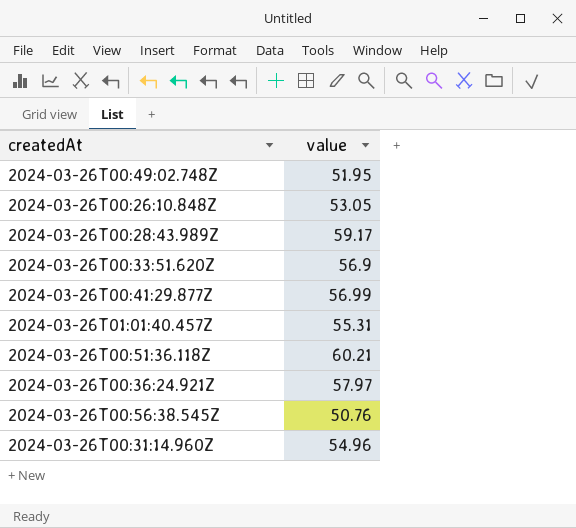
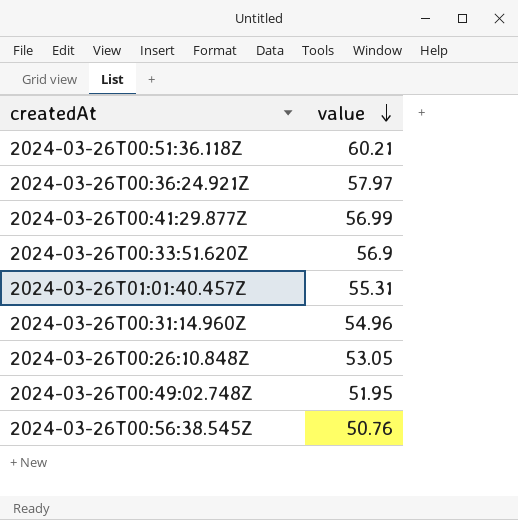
row order: none -> value descending
row 2024-03-26T00:28:43.989Z: 59.17 -> none

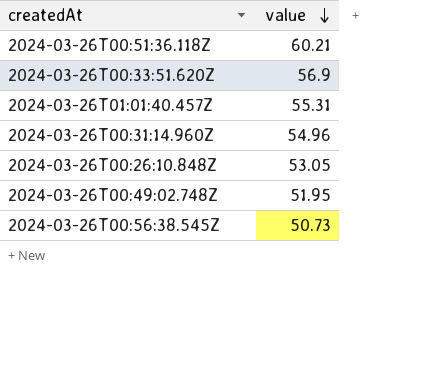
row 2024-03-26T00:36:24.921Z: 57.97 -> none
row 2024-03-26T00:41:29.877Z: 56.99 -> none
2024-03-26T00:56:38.545Z | value: 50.76 -> 50.73

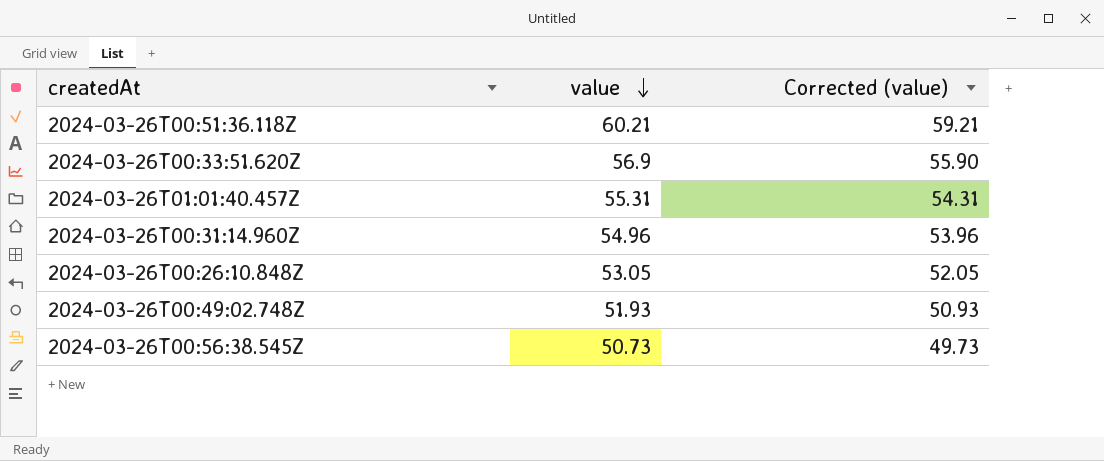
column Corrected (value) | formula: none -> [value] - 1
2024-03-26T00:49:02.748Z | value: 51.95 -> 51.93

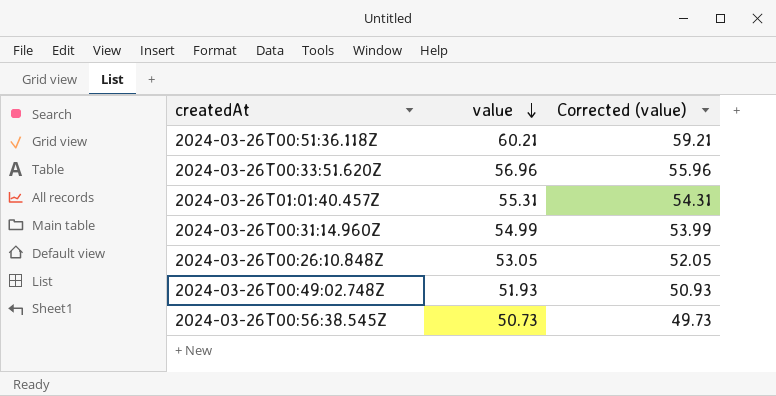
2024-03-26T00:33:51.620Z | value: 56.9 -> 56.96
2024-03-26T00:33:51.620Z | Corrected (value): 55.90 -> 55.96
2024-03-26T00:31:14.960Z | value: 54.96 -> 54.99
2024-03-26T00:31:14.960Z | Corrected (value): 53.96 -> 53.99

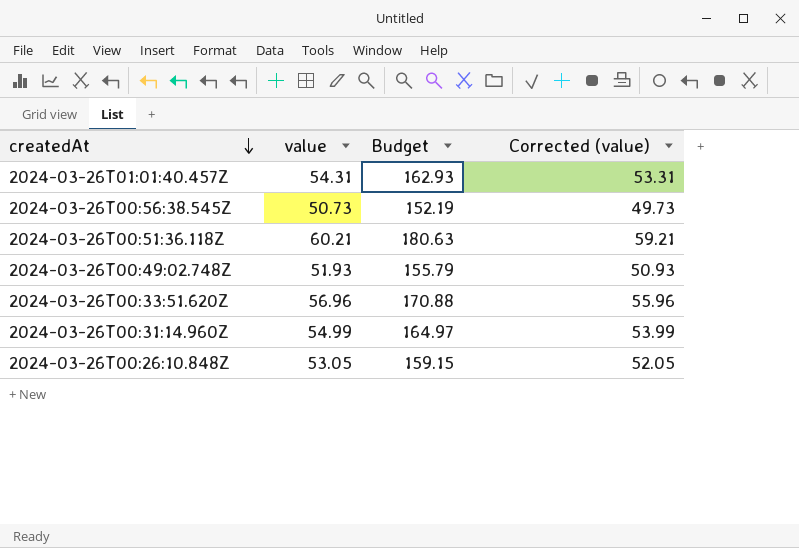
row order: value descending -> createdAt descending
column Budget | formula: none -> [value] * 3
2024-03-26T01:01:40.457Z | value: 55.31 -> 54.31
2024-03-26T01:01:40.457Z | Corrected (value): 54.31 -> 53.31

